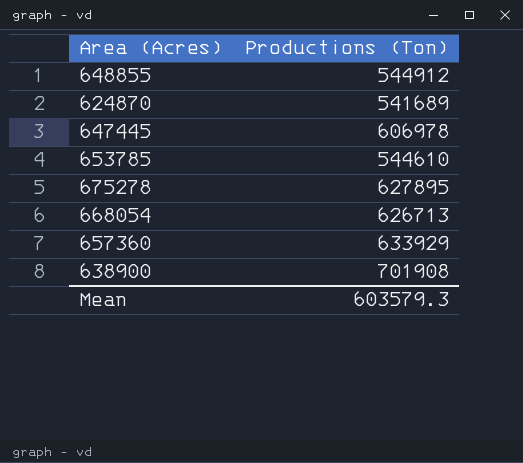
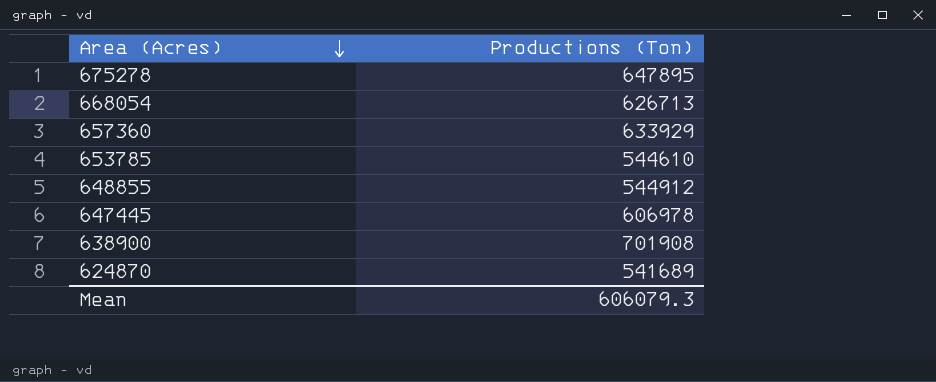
row order: none -> Area (Acres) descending
675278 | Productions (Ton): 627895 -> 647895
Mean | Productions (Ton): 603579.3 -> 606079.3

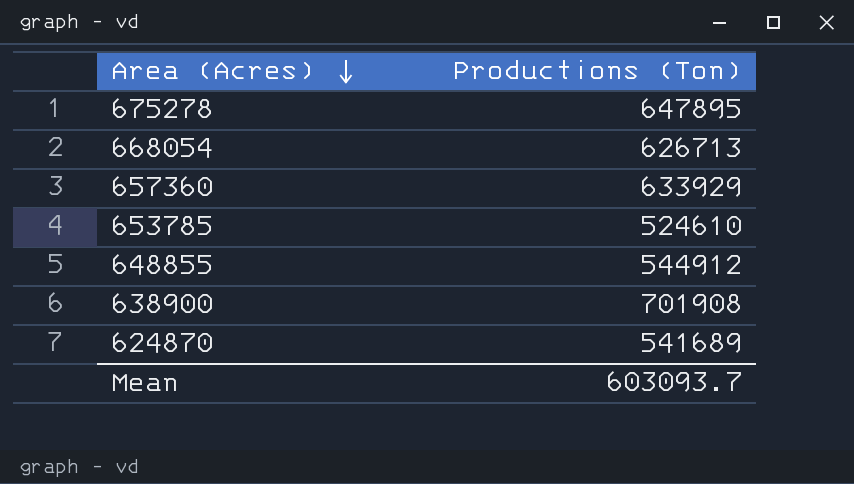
row 647445: 606978 -> none
653785 | Productions (Ton): 544610 -> 524610
Mean | Productions (Ton): 606079.3 -> 603093.7

